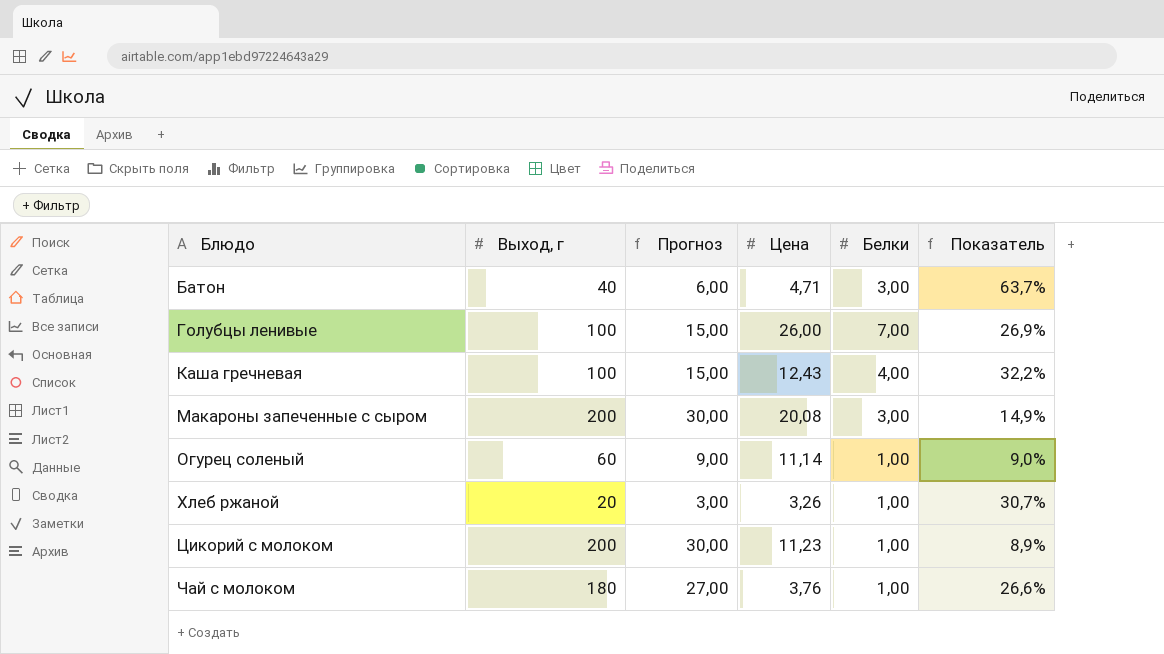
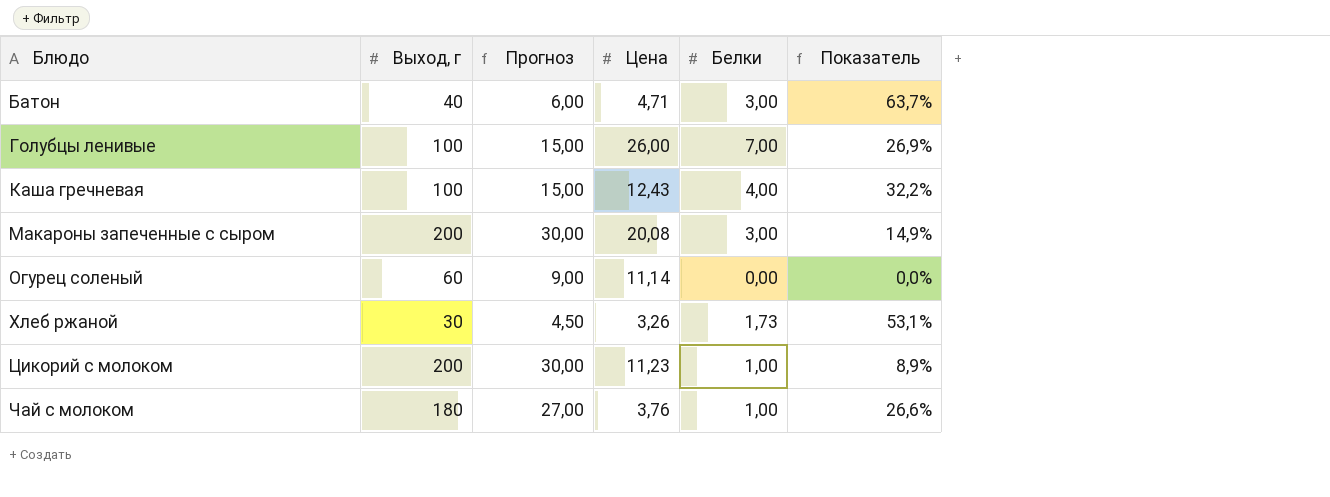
Огурец соленый | Белки: 1,00 -> 0,00
Огурец соленый | Показатель: 9,0% -> 0,0%
Хлеб ржаной | Выход, г: 20 -> 30
Хлеб ржаной | Прогноз: 3,00 -> 4,50
Хлеб ржаной | Белки: 1,00 -> 1,73
Хлеб ржаной | Показатель: 30,7% -> 53,1%

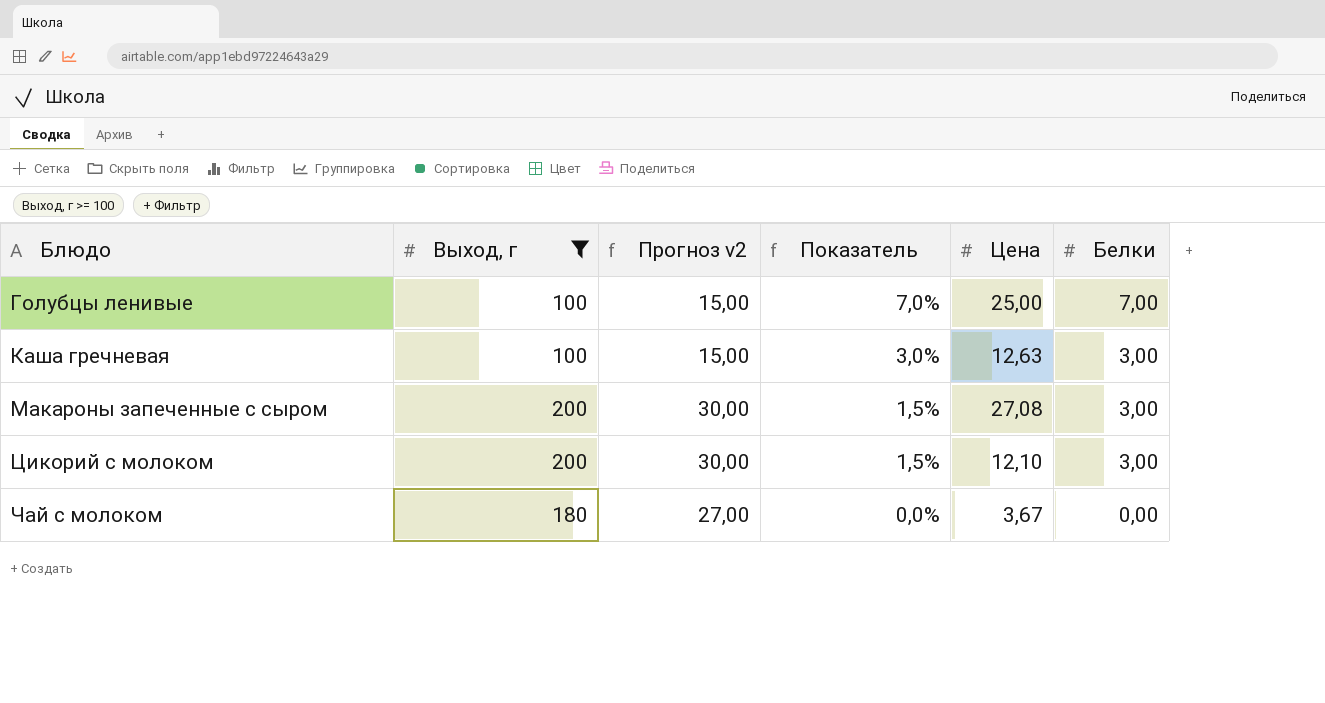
filter: none -> Выход, г >= 100
column name: Прогноз -> Прогноз v2
column Показатель | formula: [Белки] / [Цена] -> [Белки] / [Выход, г]
column Показатель | position: 6 -> 4
Голубцы ленивые | Цена: 26,00 -> 25,00
Каша гречневая | Цена: 12,43 -> 12,63
Каша гречневая | Белки: 4,00 -> 3,00
Макароны запеченные с сыром | Цена: 20,08 -> 27,08
Цикорий с молоком | Цена: 11,23 -> 12,10
Цикорий с молоком | Белки: 1,00 -> 3,00
Чай с молоком | Цена: 3,76 -> 3,67
Чай с молоком | Белки: 1,00 -> 0,00

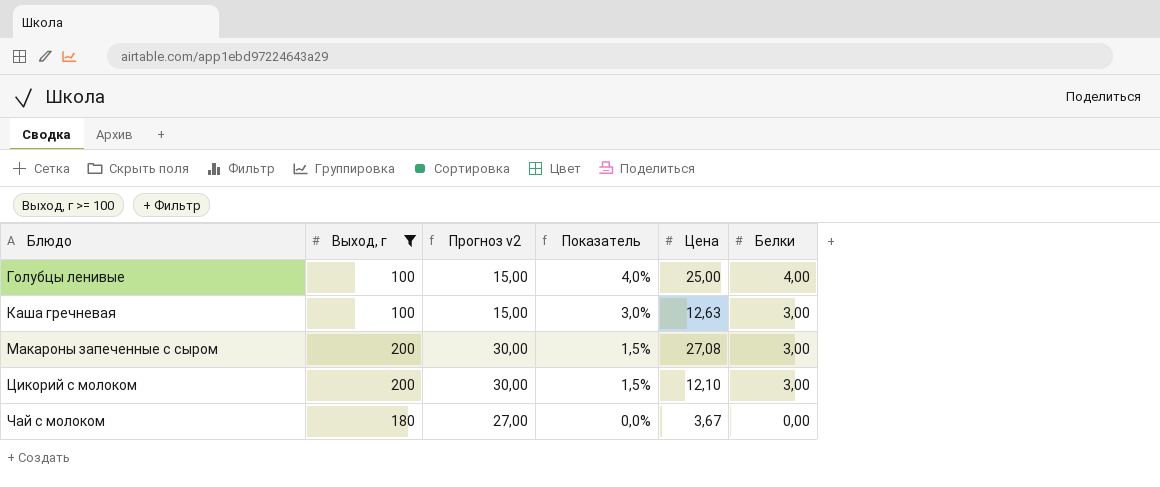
Голубцы ленивые | Показатель: 7,0% -> 4,0%
Голубцы ленивые | Белки: 7,00 -> 4,00

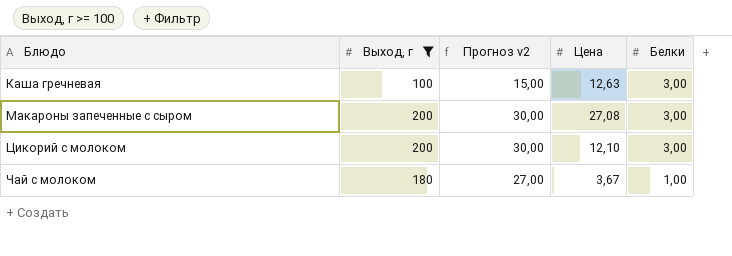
column Показатель | formula: [Белки] / [Выход, г] -> none
row Голубцы ленивые: 100 | 15,00 | 4,0% | 25,00 | 4,00 -> none
Чай с молоком | Белки: 0,00 -> 1,00

